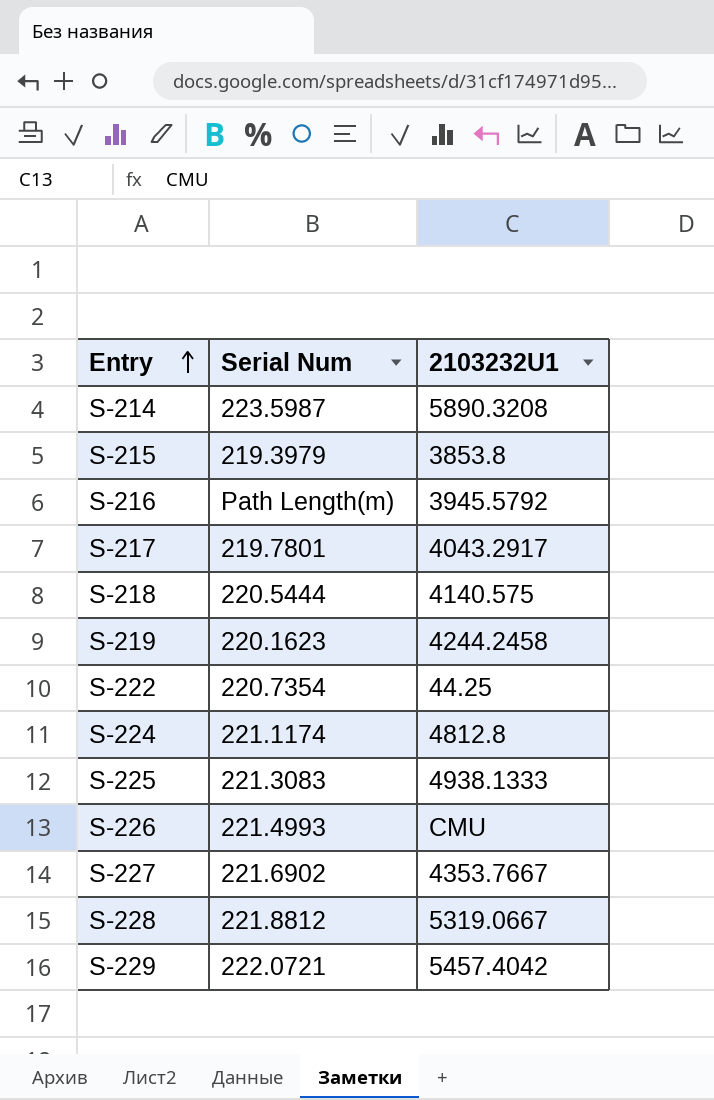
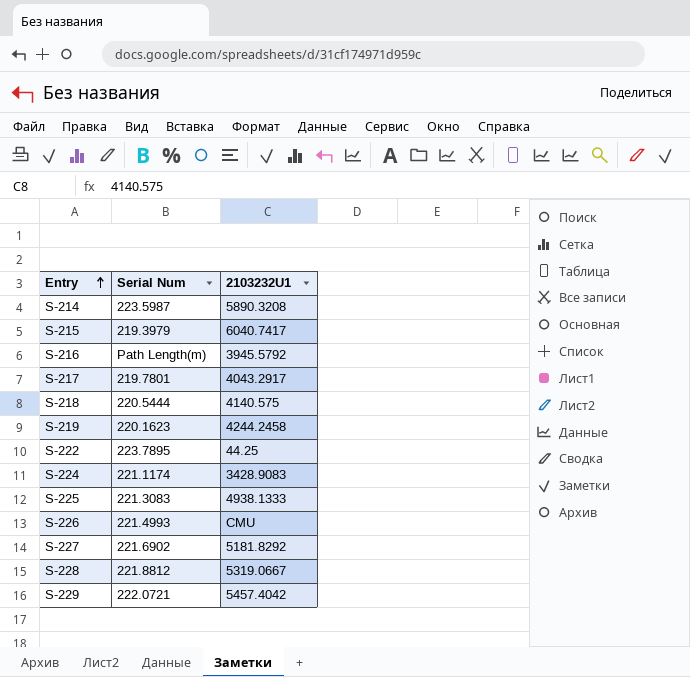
S-215 | 2103232U1: 3853.8 -> 6040.7417
S-222 | Serial Num: 220.7354 -> 223.7895
S-224 | 2103232U1: 4812.8 -> 3428.9083
S-227 | 2103232U1: 4353.7667 -> 5181.8292

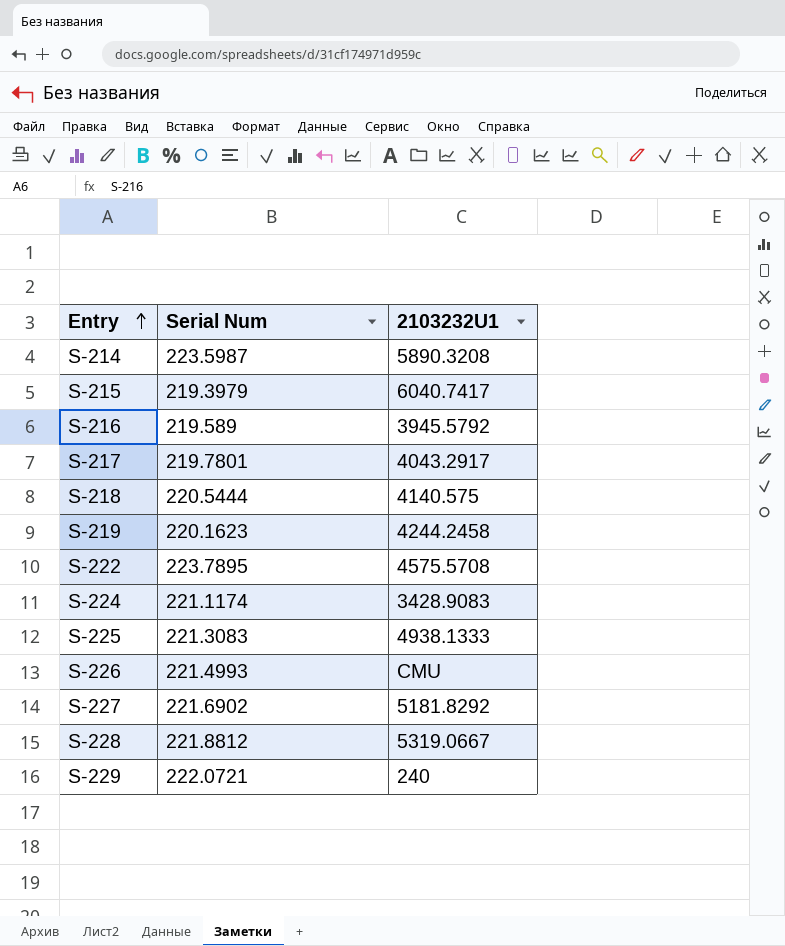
S-216 | Serial Num: Path Length(m) -> 219.589
S-222 | 2103232U1: 44.25 -> 4575.5708
S-229 | 2103232U1: 5457.4042 -> 240

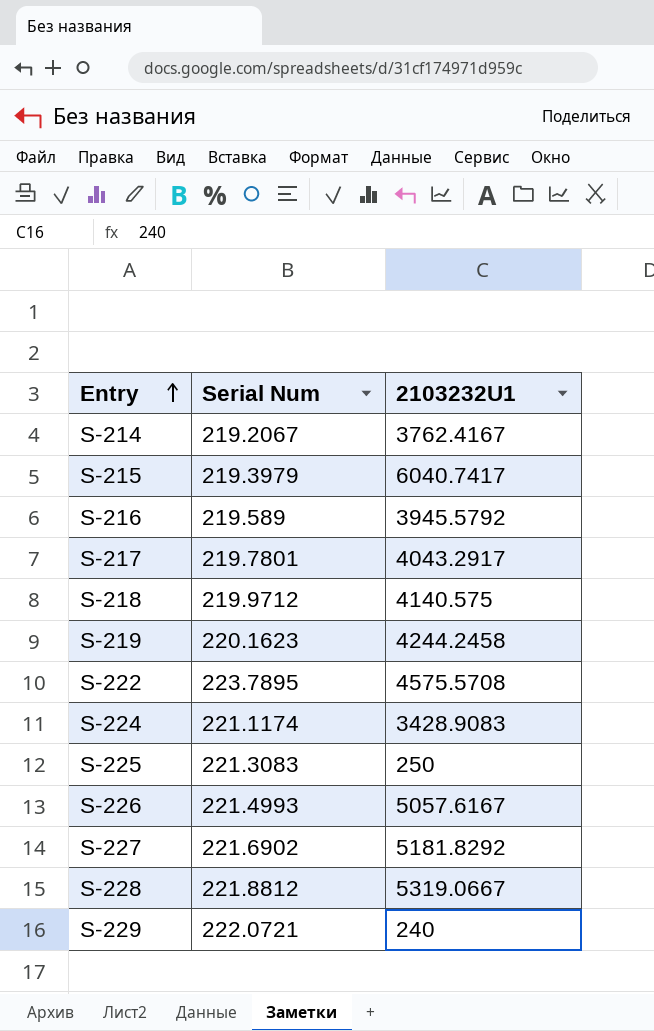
S-214 | Serial Num: 223.5987 -> 219.2067
S-214 | 2103232U1: 5890.3208 -> 3762.4167
S-218 | Serial Num: 220.5444 -> 219.9712
S-225 | 2103232U1: 4938.1333 -> 250
S-226 | 2103232U1: CMU -> 5057.6167

